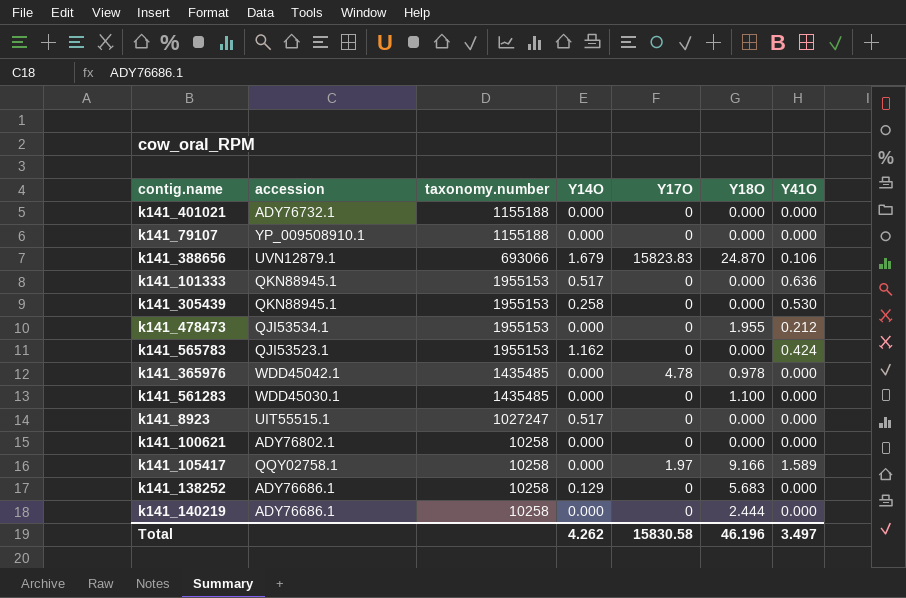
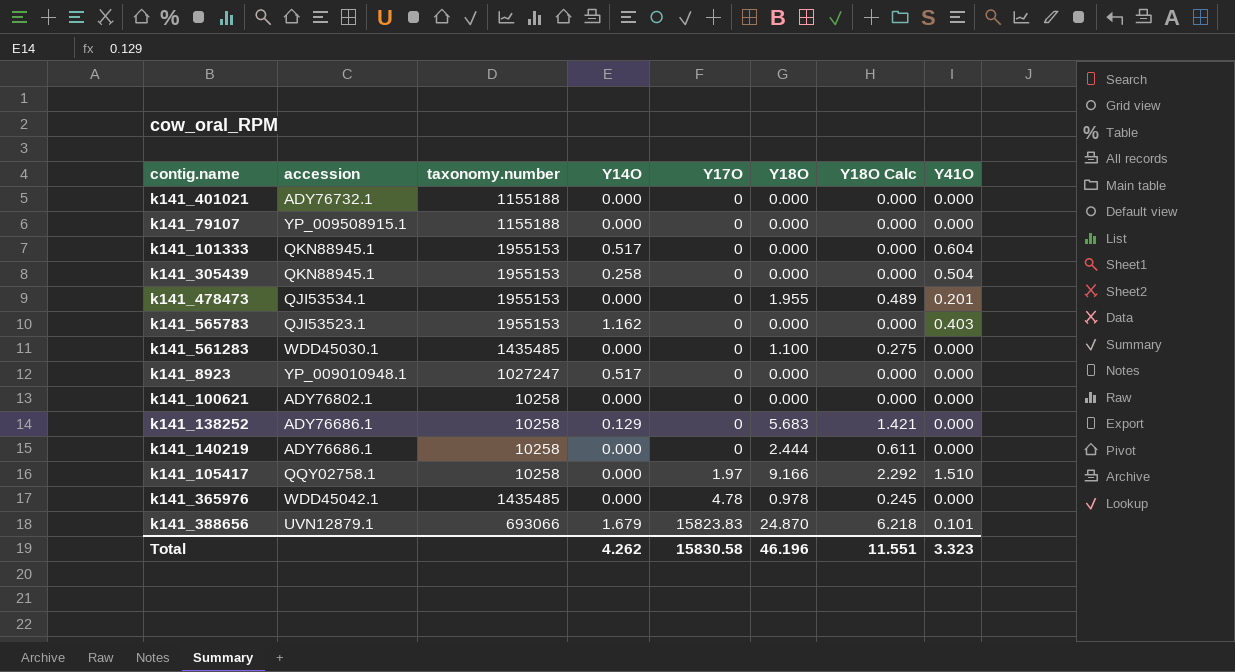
row order: none -> Y17O ascending
column Y18O Calc | formula: none -> [Y18O] * 0.25
k141_79107 | accession: YP_009508910.1 -> YP_009508915.1
k141_101333 | Y41O: 0.636 -> 0.604
k141_305439 | Y41O: 0.530 -> 0.504
k141_478473 | Y41O: 0.212 -> 0.201
k141_565783 | Y41O: 0.424 -> 0.403
k141_8923 | accession: UIT55515.1 -> YP_009010948.1
k141_105417 | Y41O: 1.589 -> 1.510
k141_388656 | Y41O: 0.106 -> 0.101
Total | Y41O: 3.497 -> 3.323

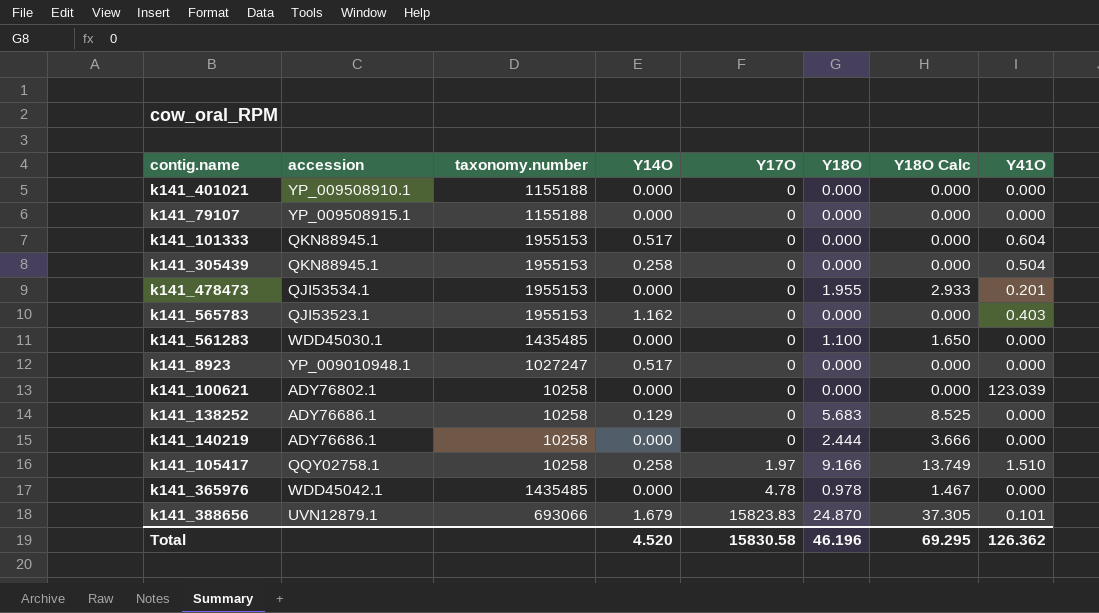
column Y18O Calc | formula: [Y18O] * 0.25 -> [Y18O] * 1.5
k141_401021 | accession: ADY76732.1 -> YP_009508910.1
k141_100621 | Y41O: 0.000 -> 123.039
k141_105417 | Y14O: 0.000 -> 0.258
Total | Y14O: 4.262 -> 4.520
Total | Y18O Calc: 11.551 -> 69.295
Total | Y41O: 3.323 -> 126.362

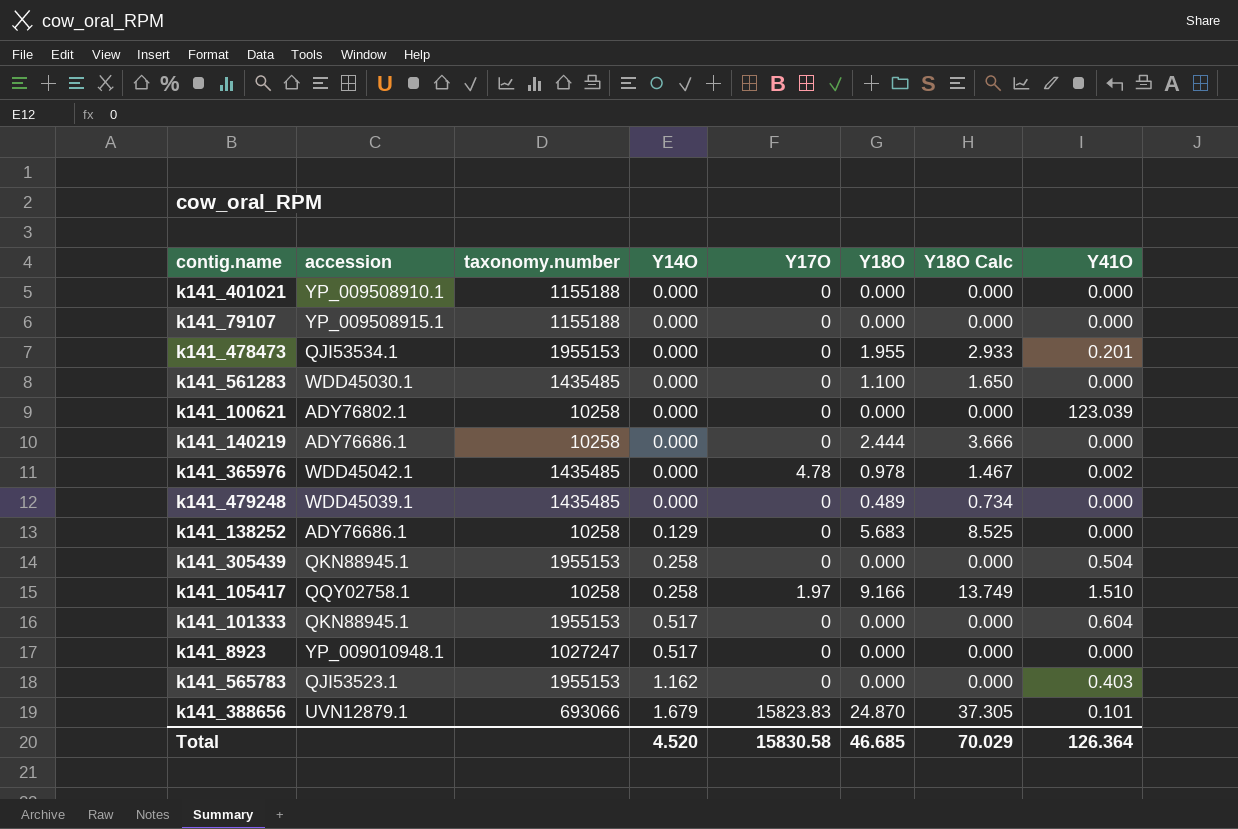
row order: Y17O ascending -> Y14O ascending
k141_365976 | Y41O: 0.000 -> 0.002
row k141_479248: none -> WDD45039.1 | 1435485 | 0.000 | 0 | 0.489 | 0.734 | 0.000
Total | Y18O: 46.196 -> 46.685
Total | Y18O Calc: 69.295 -> 70.029
Total | Y41O: 126.362 -> 126.364

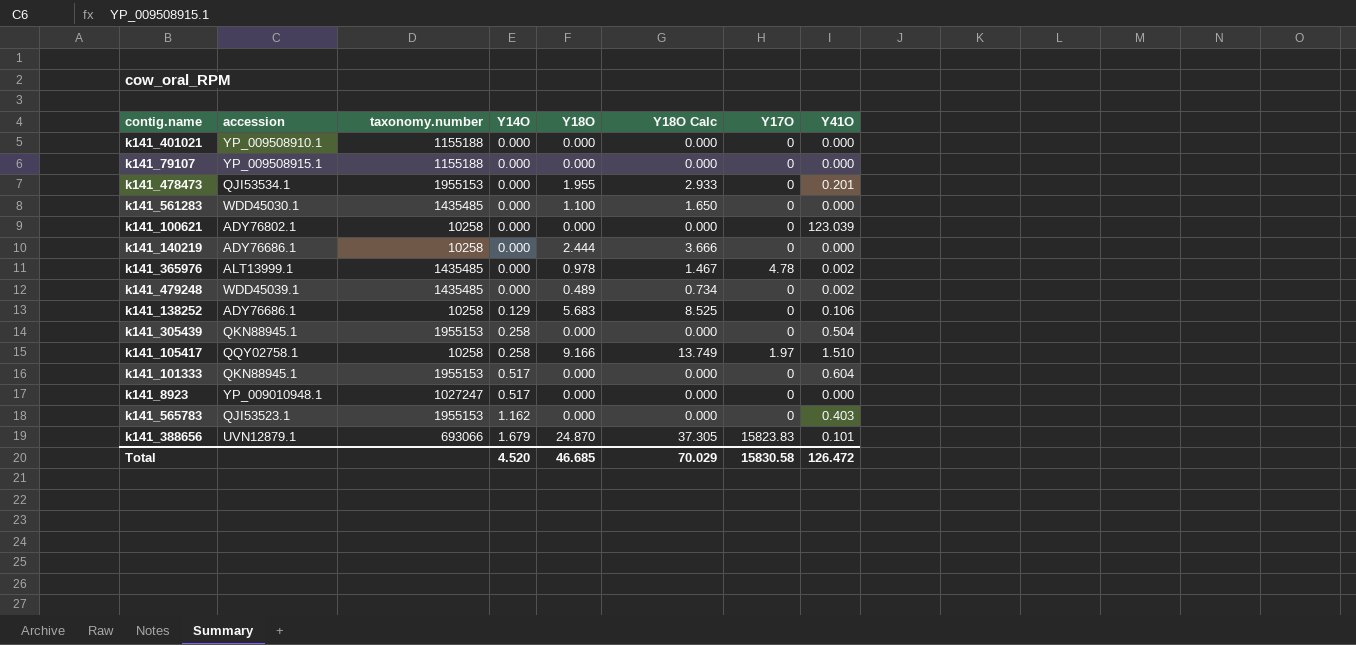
column Y17O | position: 5 -> 7
k141_365976 | accession: WDD45042.1 -> ALT13999.1
k141_479248 | Y41O: 0.000 -> 0.002
k141_138252 | Y41O: 0.000 -> 0.106
Total | Y41O: 126.364 -> 126.472

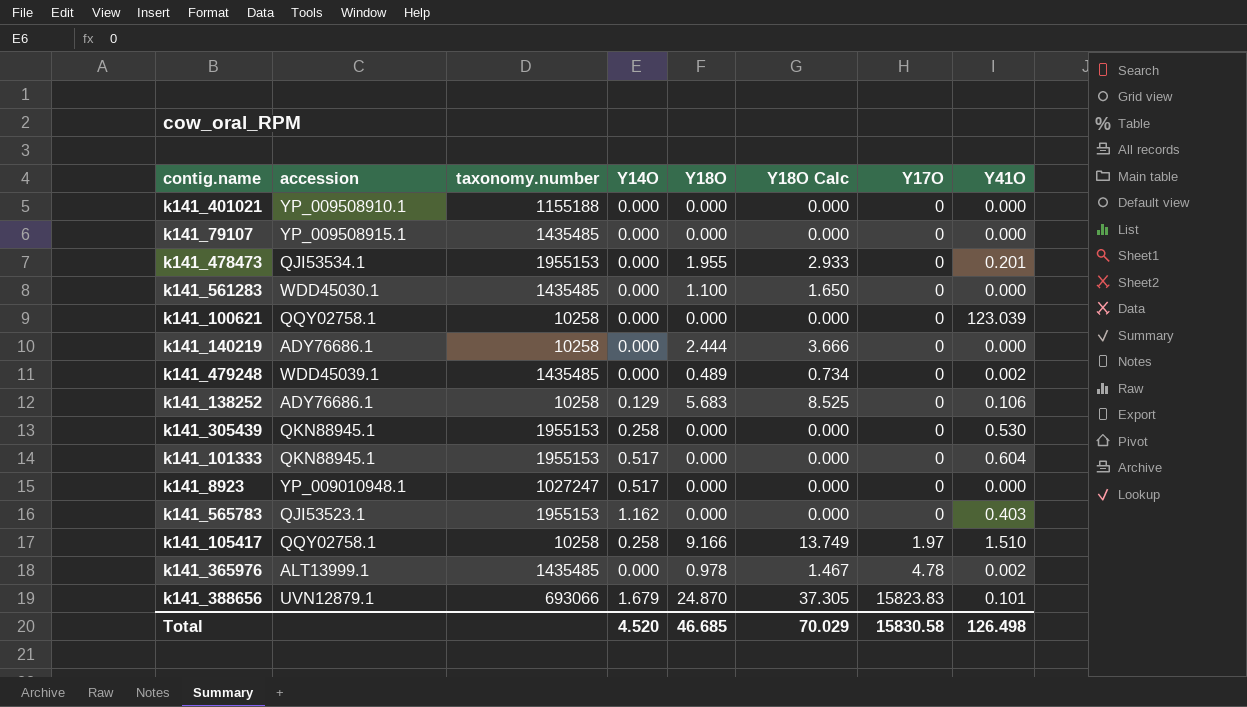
row order: Y14O ascending -> Y17O ascending
k141_79107 | taxonomy.number: 1155188 -> 1435485
k141_100621 | accession: ADY76802.1 -> QQY02758.1
k141_305439 | Y41O: 0.504 -> 0.530
Total | Y41O: 126.472 -> 126.498

